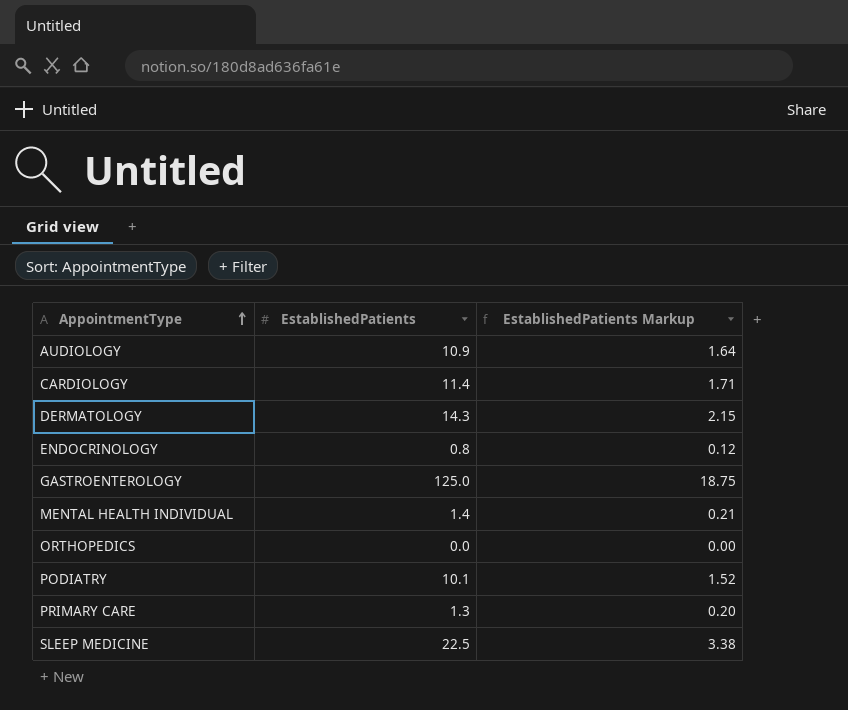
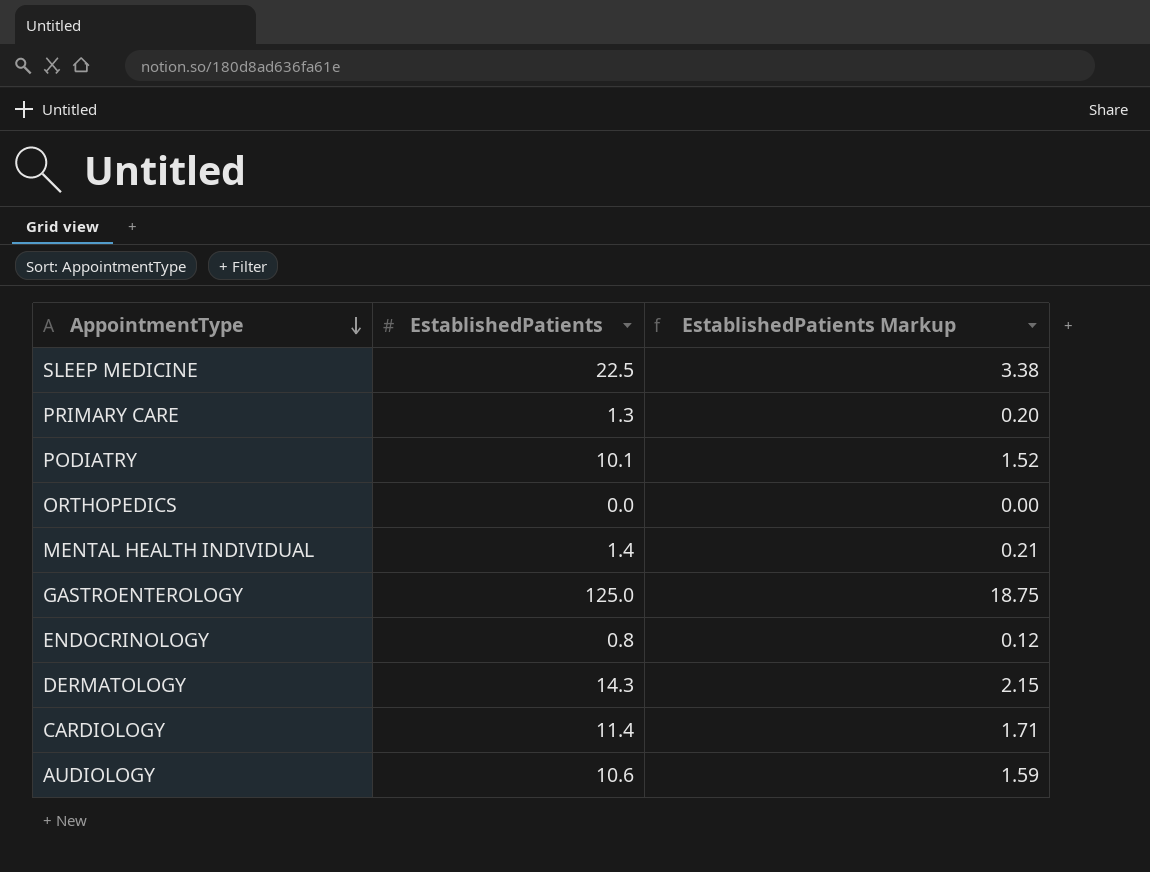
row order: AppointmentType ascending -> AppointmentType descending
AUDIOLOGY | EstablishedPatients: 10.9 -> 10.6
AUDIOLOGY | EstablishedPatients Markup: 1.64 -> 1.59

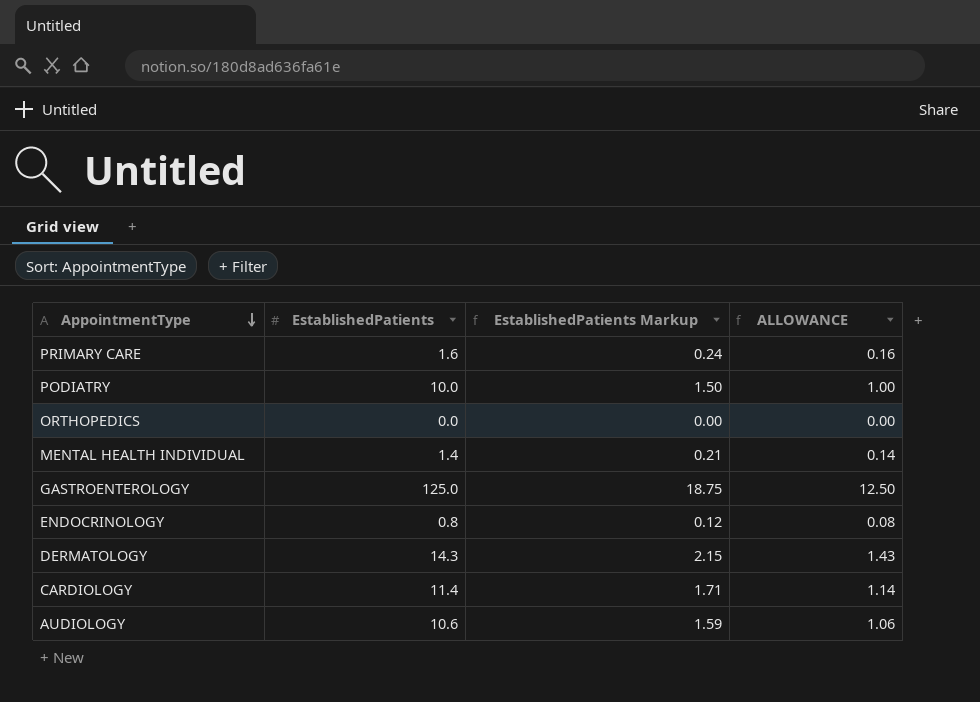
column ALLOWANCE | formula: none -> [EstablishedPatients] * 0.1
row SLEEP MEDICINE: 22.5 | 3.38 -> none
PRIMARY CARE | EstablishedPatients: 1.3 -> 1.6
PRIMARY CARE | EstablishedPatients Markup: 0.20 -> 0.24
PODIATRY | EstablishedPatients: 10.1 -> 10.0
PODIATRY | EstablishedPatients Markup: 1.52 -> 1.50

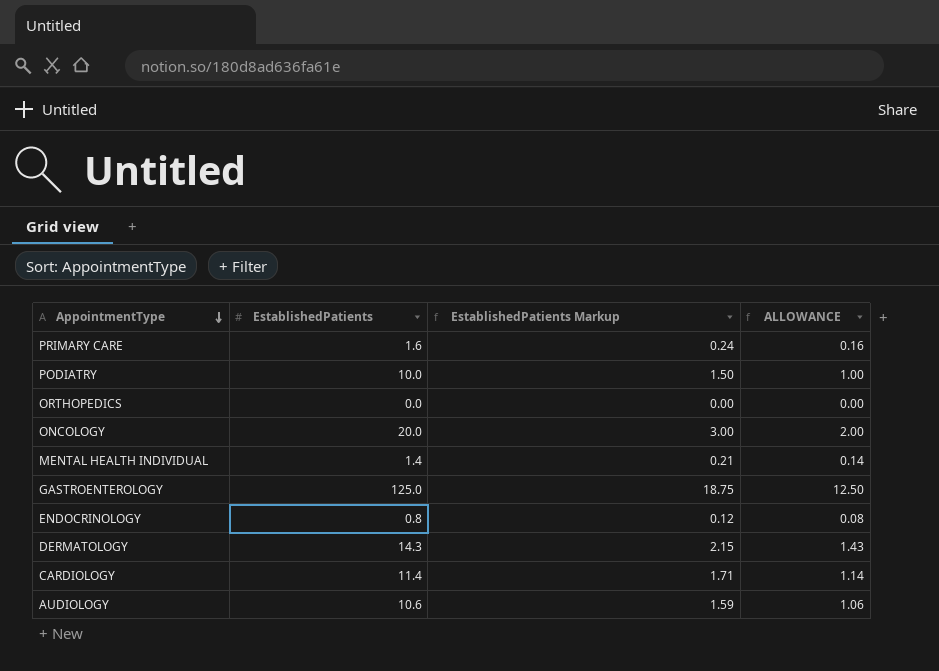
row ONCOLOGY: none -> 20.0 | 3.00 | 2.00

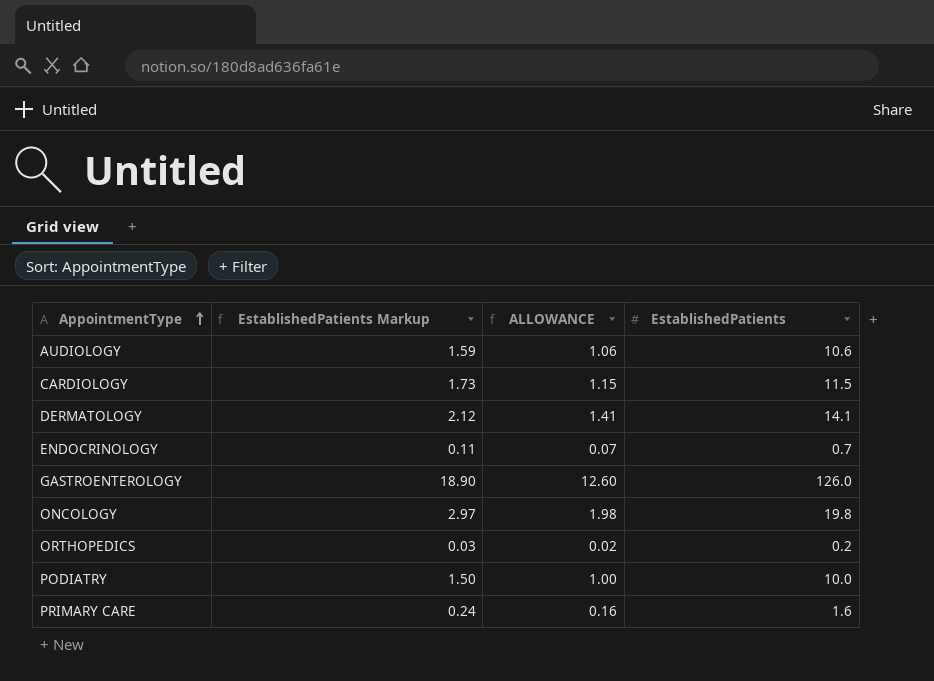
row order: AppointmentType descending -> AppointmentType ascending
column EstablishedPatients | position: 2 -> 4
row MENTAL HEALTH INDIVIDUAL: 1.4 | 0.21 | 0.14 -> none
CARDIOLOGY | EstablishedPatients Markup: 1.71 -> 1.73
CARDIOLOGY | ALLOWANCE: 1.14 -> 1.15
CARDIOLOGY | EstablishedPatients: 11.4 -> 11.5
DERMATOLOGY | EstablishedPatients Markup: 2.15 -> 2.12
DERMATOLOGY | ALLOWANCE: 1.43 -> 1.41
DERMATOLOGY | EstablishedPatients: 14.3 -> 14.1
ENDOCRINOLOGY | EstablishedPatients Markup: 0.12 -> 0.11
ENDOCRINOLOGY | ALLOWANCE: 0.08 -> 0.07
ENDOCRINOLOGY | EstablishedPatients: 0.8 -> 0.7
GASTROENTEROLOGY | EstablishedPatients Markup: 18.75 -> 18.90
GASTROENTEROLOGY | ALLOWANCE: 12.50 -> 12.60
GASTROENTEROLOGY | EstablishedPatients: 125.0 -> 126.0
ONCOLOGY | EstablishedPatients Markup: 3.00 -> 2.97
ONCOLOGY | ALLOWANCE: 2.00 -> 1.98
ONCOLOGY | EstablishedPatients: 20.0 -> 19.8
ORTHOPEDICS | EstablishedPatients Markup: 0.00 -> 0.03
ORTHOPEDICS | ALLOWANCE: 0.00 -> 0.02
ORTHOPEDICS | EstablishedPatients: 0.0 -> 0.2

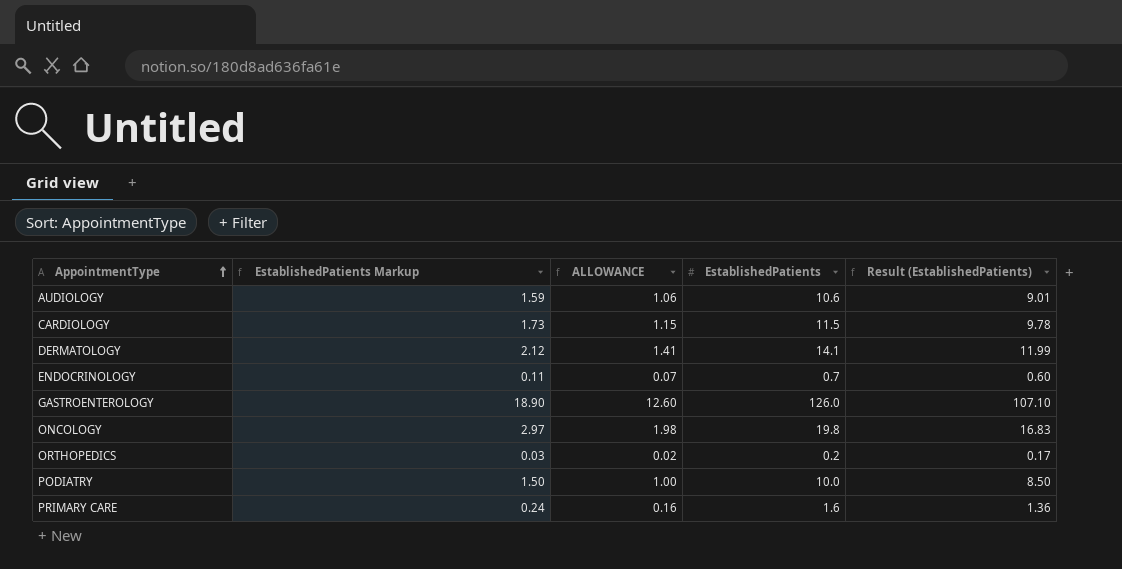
column Result (EstablishedPatients) | formula: none -> [EstablishedPatients] * 0.85

